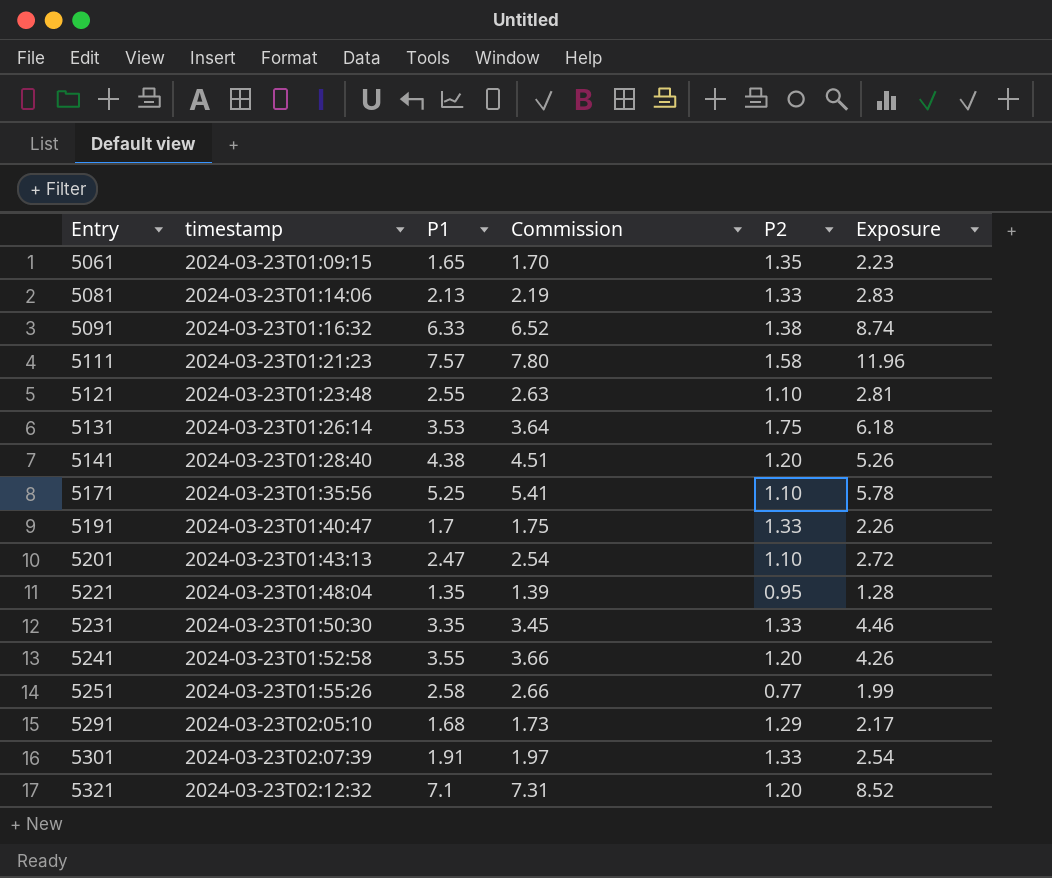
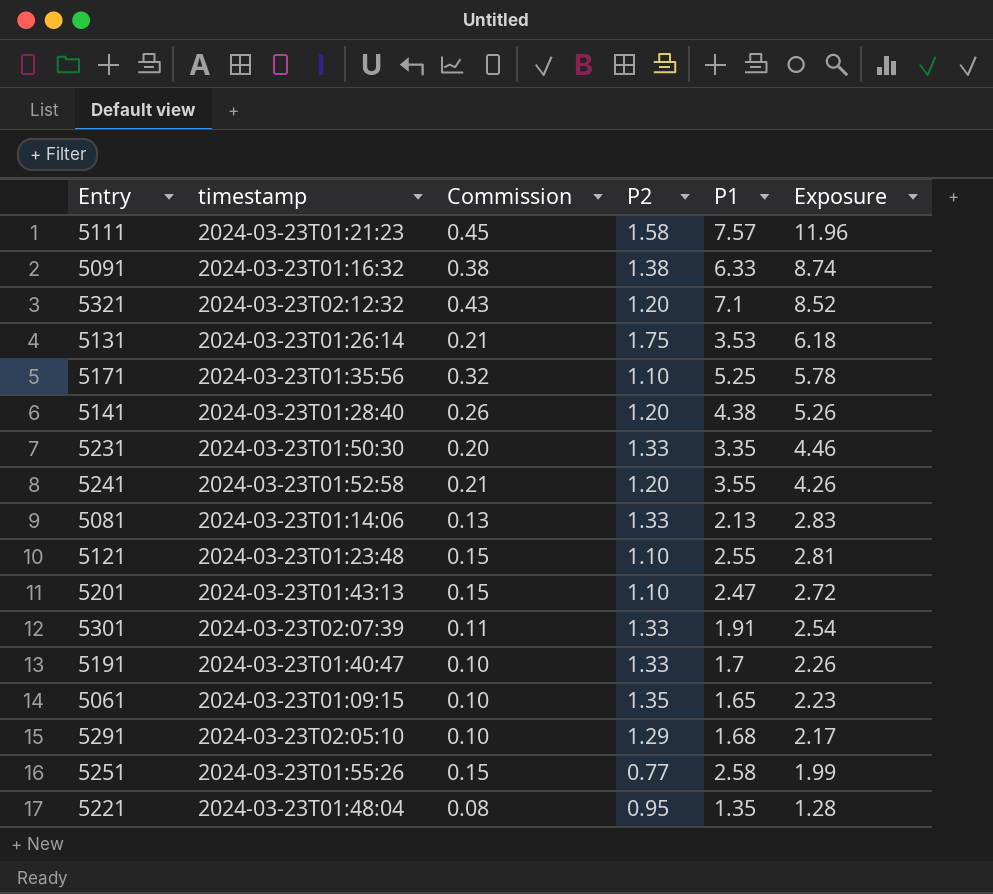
row order: Entry ascending -> Exposure descending
column Commission | formula: [P1] * 1.03 -> [P1] * 0.06
column P1 | position: 3 -> 5

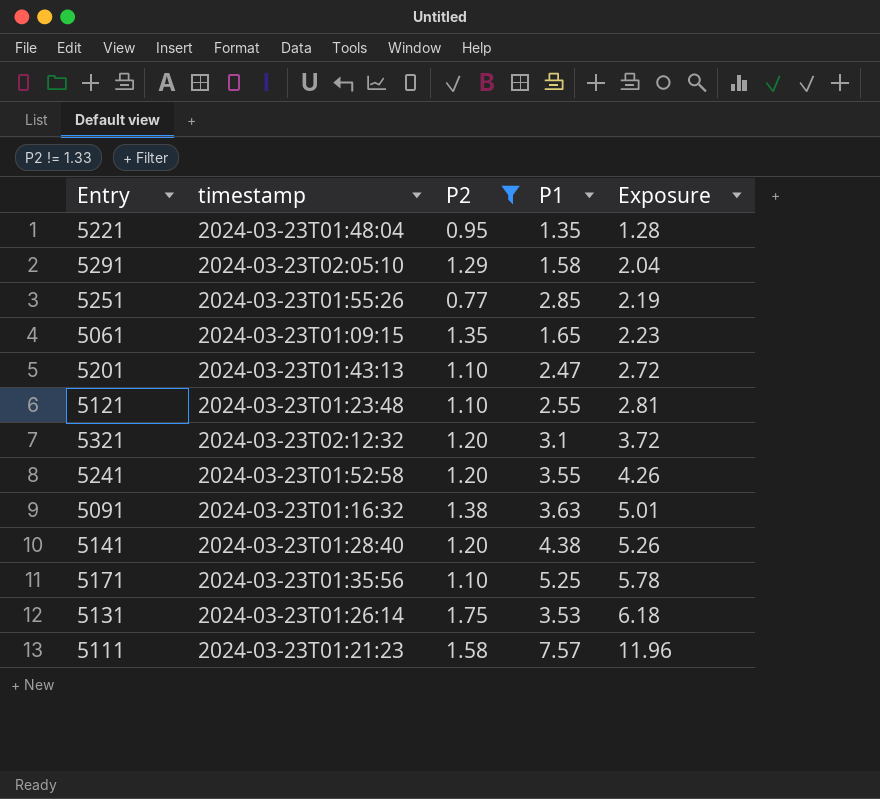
filter: none -> P2 != 1.33
row order: Exposure descending -> Exposure ascending
column Commission | formula: [P1] * 0.06 -> none
5291 | P1: 1.68 -> 1.58
5291 | Exposure: 2.17 -> 2.04
5251 | P1: 2.58 -> 2.85
5251 | Exposure: 1.99 -> 2.19
5321 | P1: 7.1 -> 3.1
5321 | Exposure: 8.52 -> 3.72
5091 | P1: 6.33 -> 3.63
5091 | Exposure: 8.74 -> 5.01

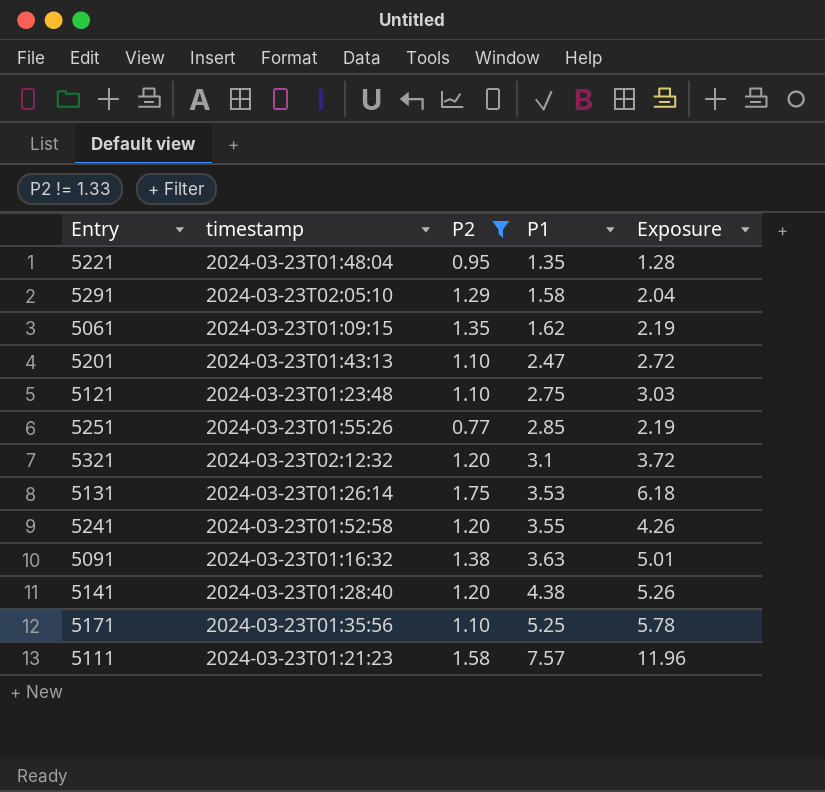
row order: Exposure ascending -> P1 ascending
5061 | P1: 1.65 -> 1.62
5061 | Exposure: 2.23 -> 2.19
5121 | P1: 2.55 -> 2.75
5121 | Exposure: 2.81 -> 3.03

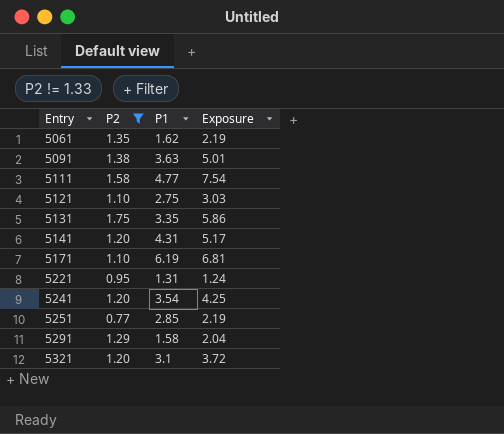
row order: P1 ascending -> Entry ascending
column timestamp | position: 2 -> none
row 5201: 2024-03-23T01:43:13 | 1.10 | 2.47 | 2.72 -> none
5111 | P1: 7.57 -> 4.77
5111 | Exposure: 11.96 -> 7.54
5131 | P1: 3.53 -> 3.35
5131 | Exposure: 6.18 -> 5.86
5141 | P1: 4.38 -> 4.31
5141 | Exposure: 5.26 -> 5.17
5171 | P1: 5.25 -> 6.19
5171 | Exposure: 5.78 -> 6.81
5221 | P1: 1.35 -> 1.31
5221 | Exposure: 1.28 -> 1.24
5241 | P1: 3.55 -> 3.54
5241 | Exposure: 4.26 -> 4.25

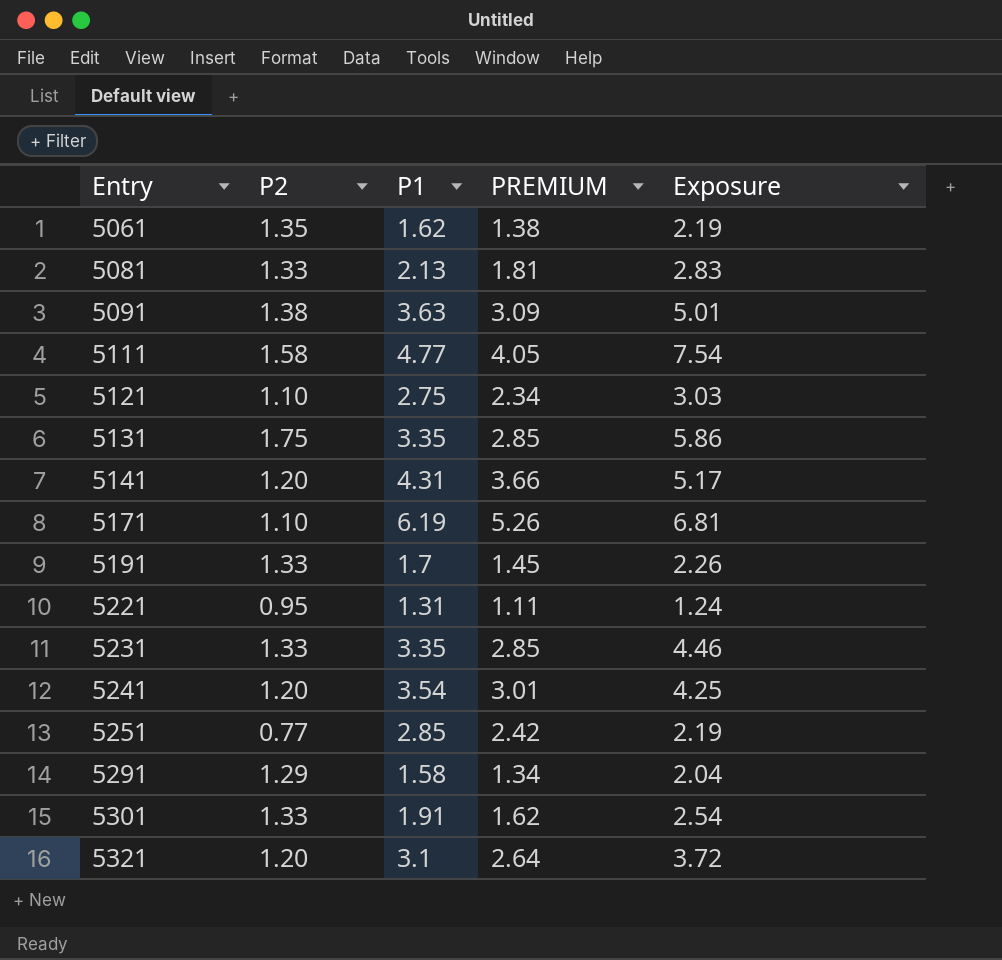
filter: P2 != 1.33 -> none
column PREMIUM | formula: none -> [P1] * 0.85

